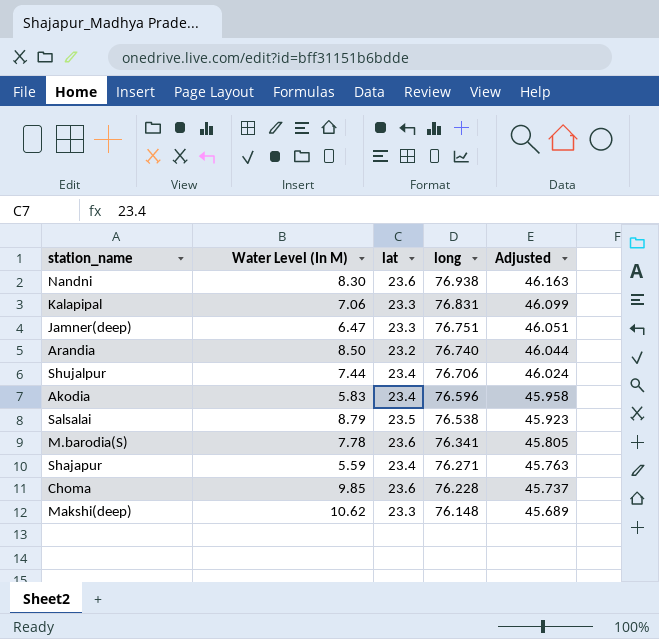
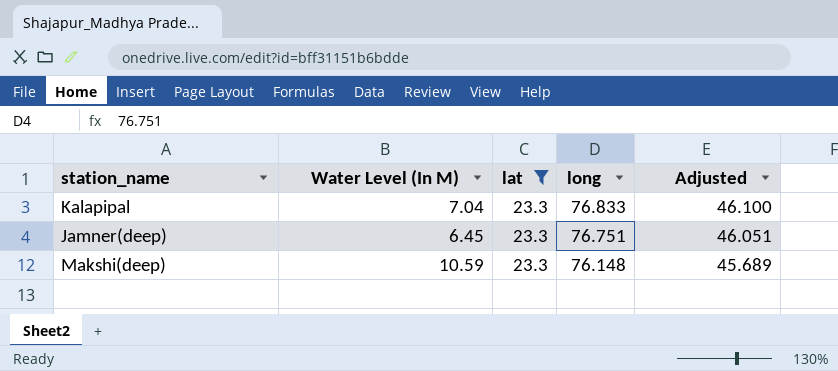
filter: none -> lat = 23.3
Kalapipal | Water Level (In M): 7.06 -> 7.04
Kalapipal | long: 76.831 -> 76.833
Kalapipal | Adjusted: 46.099 -> 46.100
Jamner(deep) | Water Level (In M): 6.47 -> 6.45
Makshi(deep) | Water Level (In M): 10.62 -> 10.59

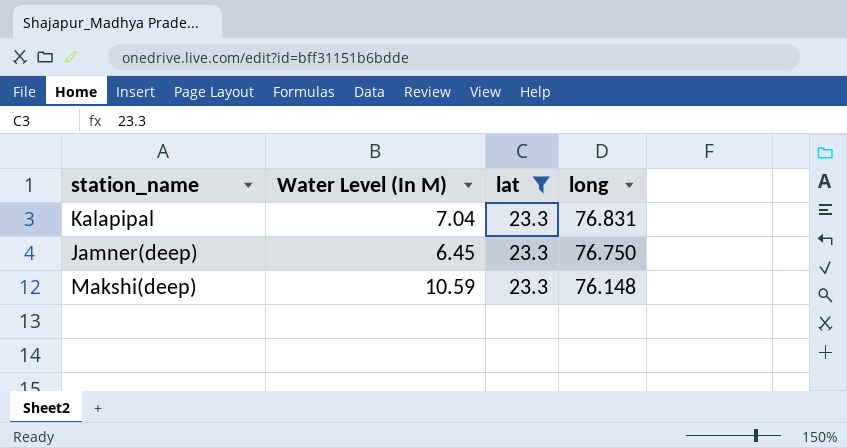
column Adjusted | formula: [long] * 0.6 -> none
Kalapipal | long: 76.833 -> 76.831
Jamner(deep) | long: 76.751 -> 76.750

